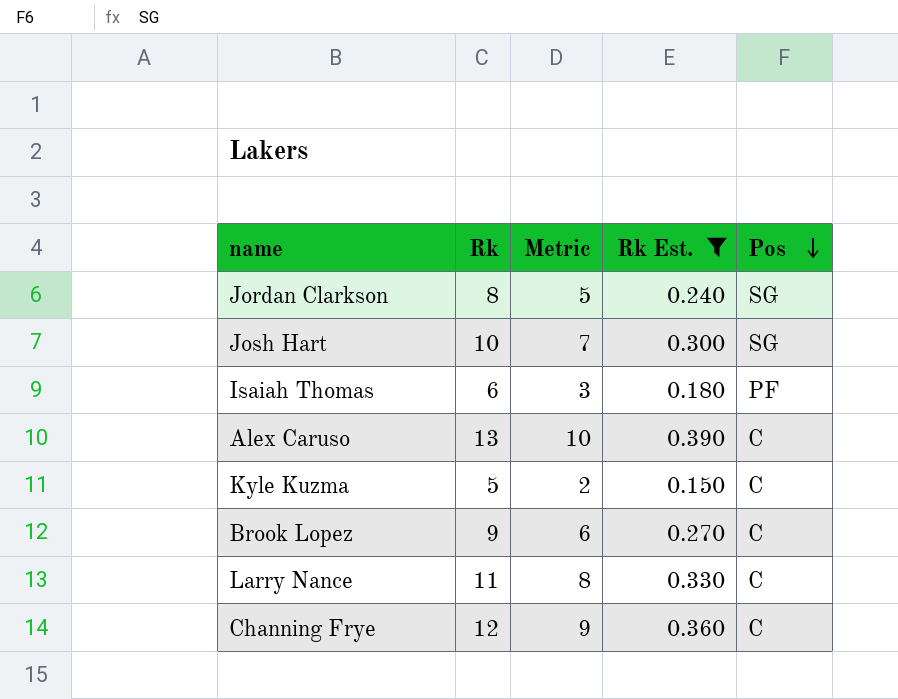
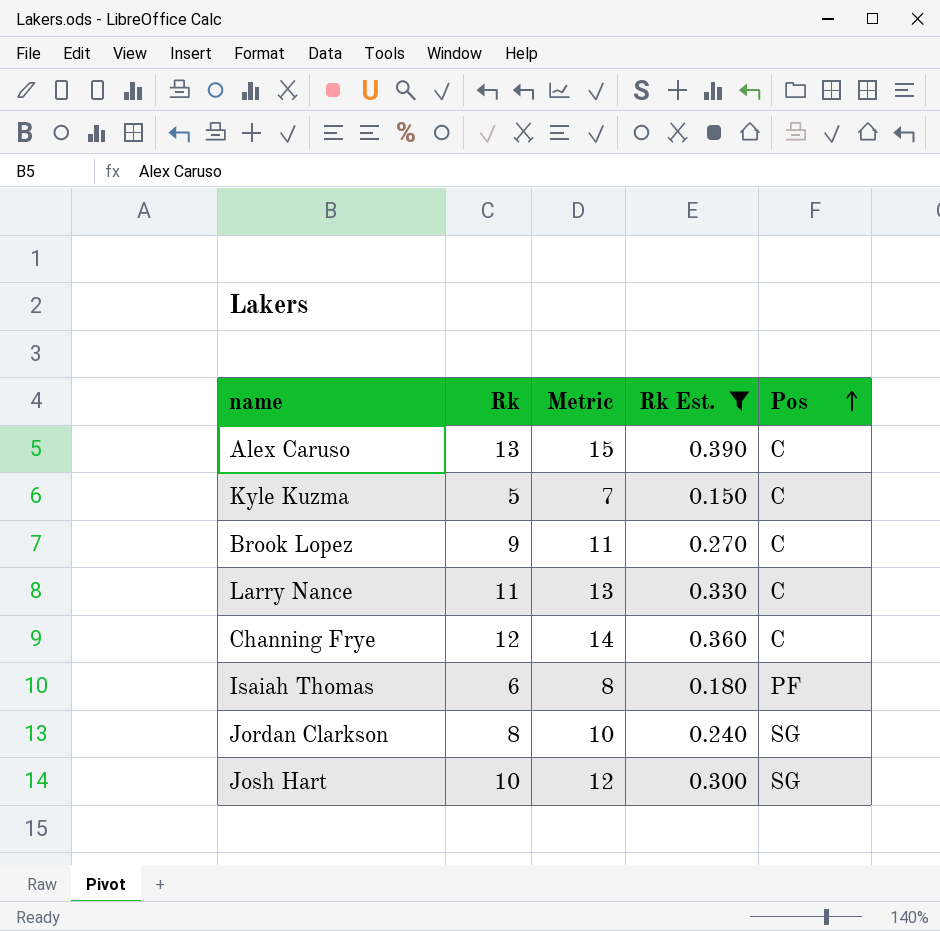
row order: Pos descending -> Pos ascending
column Metric | formula: [Rk] - 3 -> [Rk] + 2

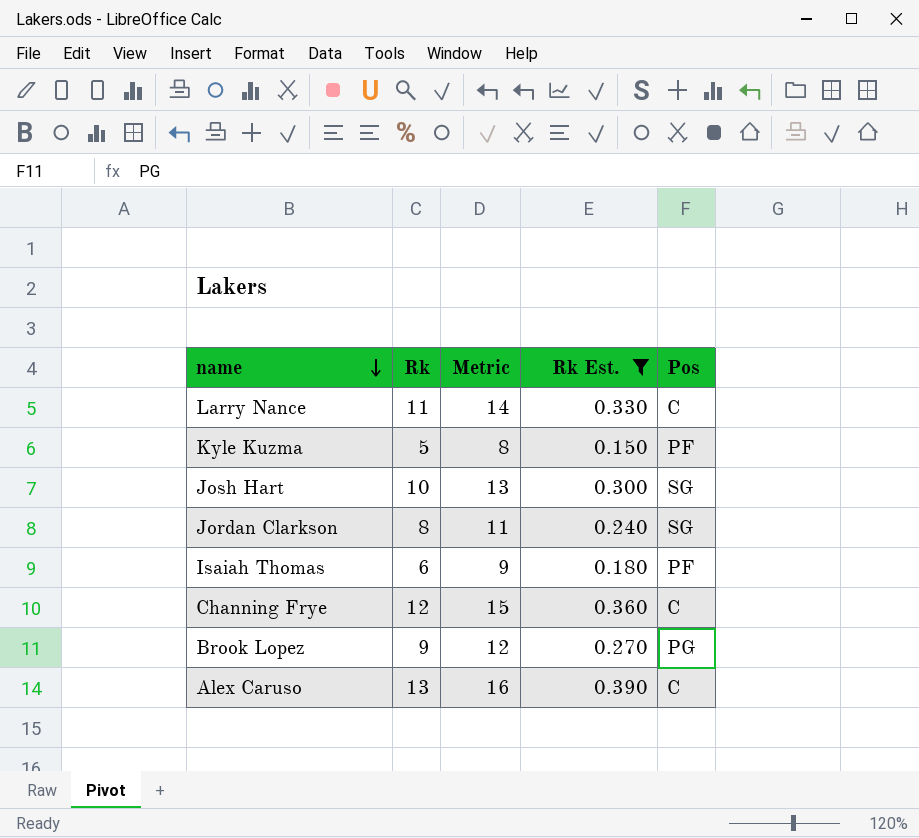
row order: Pos ascending -> name descending
column Metric | formula: [Rk] + 2 -> [Rk] + 3
Kyle Kuzma | Pos: C -> PF
Brook Lopez | Pos: C -> PG

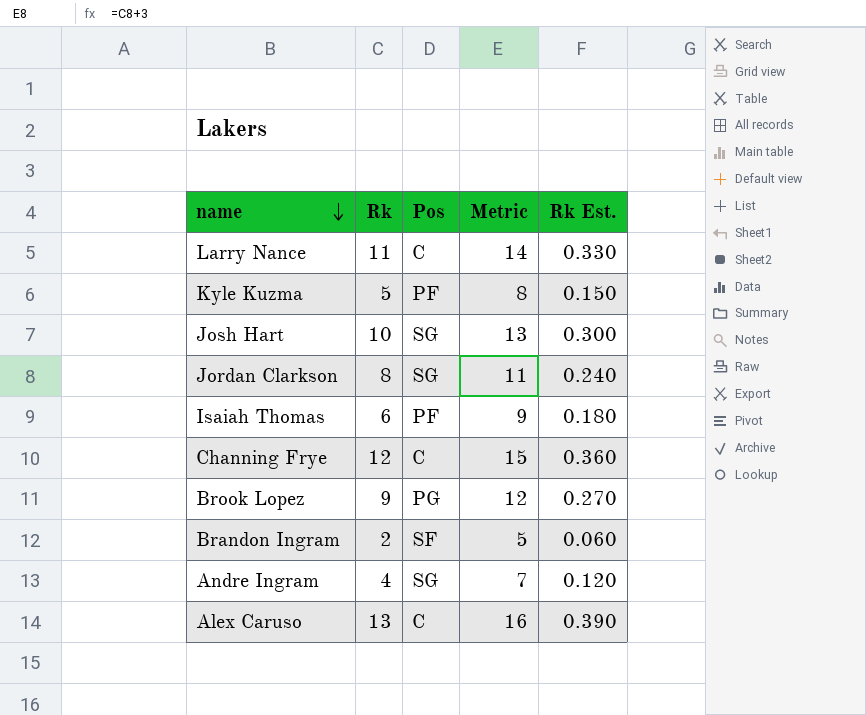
filter: Rk Est. >= 0.150 -> none
column Pos | position: 5 -> 3

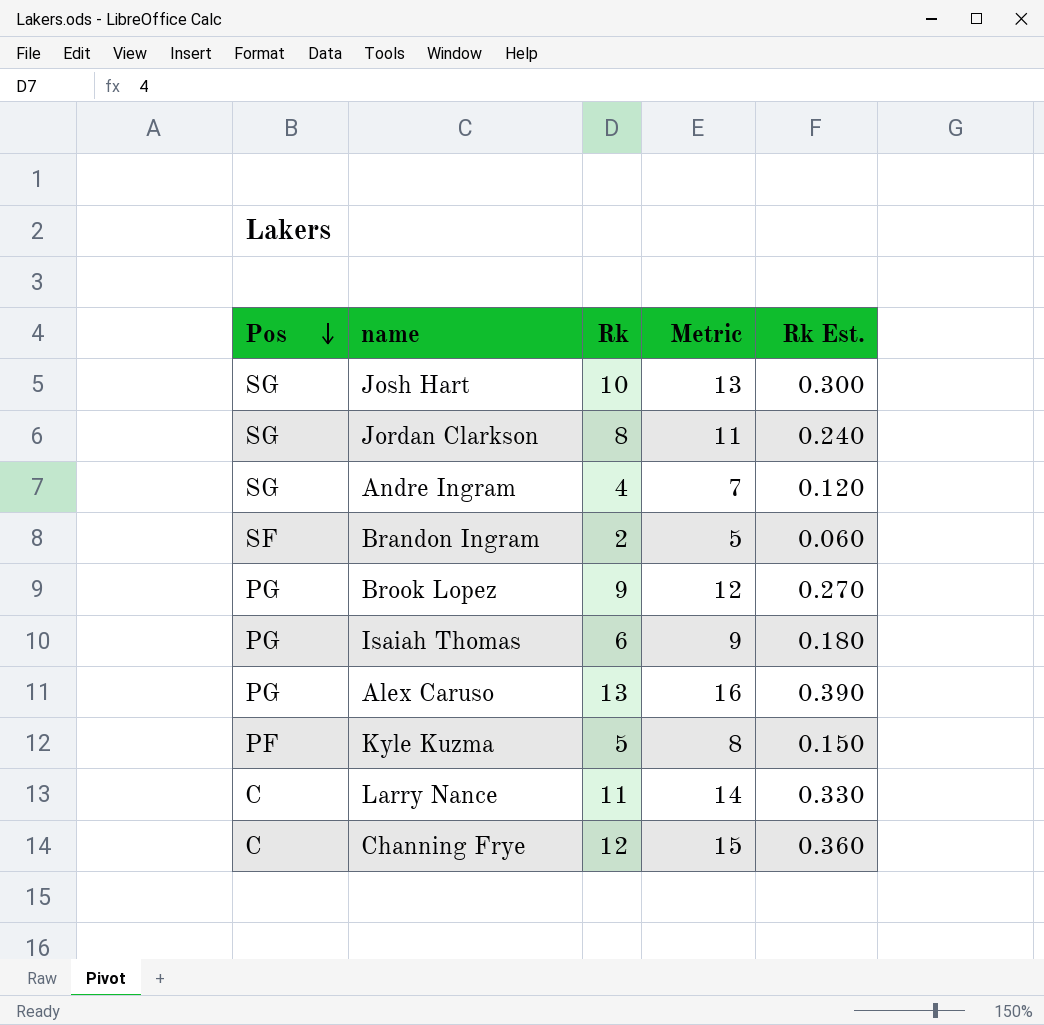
row order: name descending -> Pos descending
column Pos | position: 3 -> 1
Isaiah Thomas | Pos: PF -> PG
Alex Caruso | Pos: C -> PG

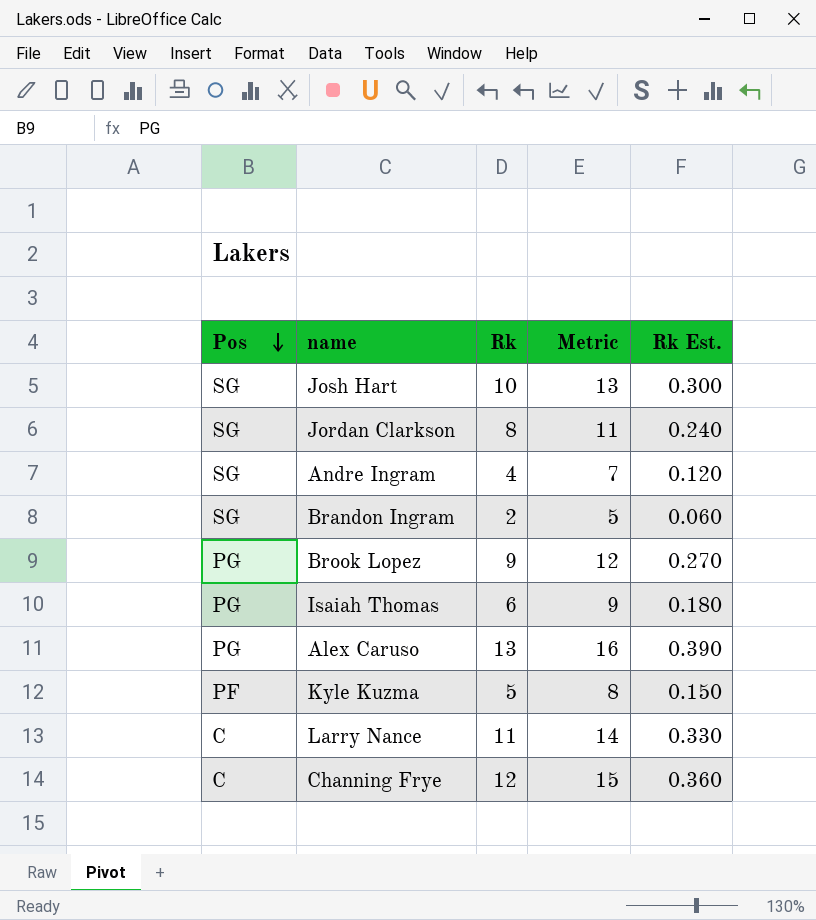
Brandon Ingram | Pos: SF -> SG

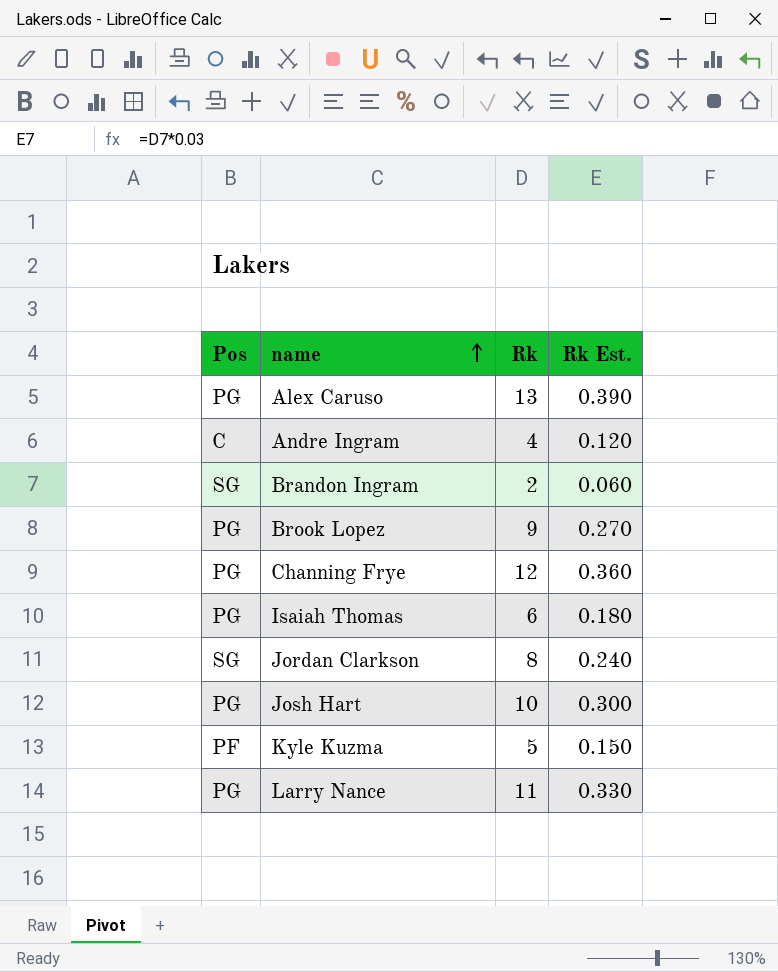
row order: Pos descending -> name ascending
column Metric | formula: [Rk] + 3 -> none
Andre Ingram | Pos: SG -> C
Channing Frye | Pos: C -> PG
Josh Hart | Pos: SG -> PG
Larry Nance | Pos: C -> PG

